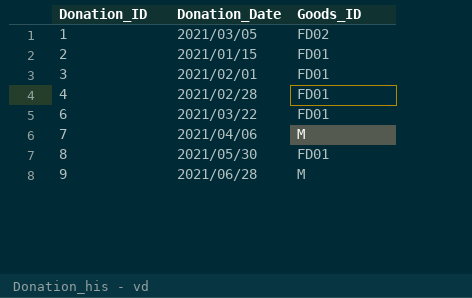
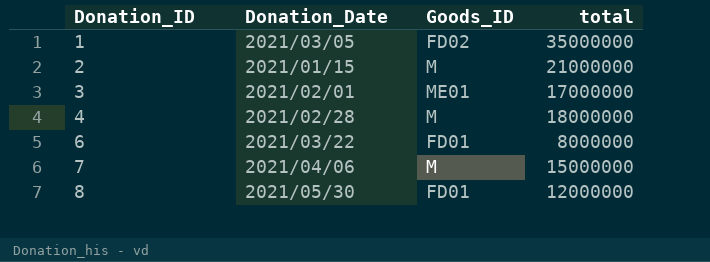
column total | position: none -> 4
row 9: 2021/06/28 | M -> none
2 | Goods_ID: FD01 -> M
3 | Goods_ID: FD01 -> ME01
4 | Goods_ID: FD01 -> M

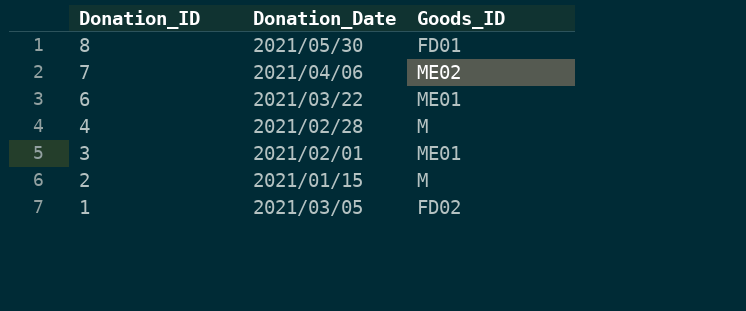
row order: Donation_ID ascending -> Donation_ID descending
column total | position: 4 -> none
7 | Goods_ID: M -> ME02
6 | Goods_ID: FD01 -> ME01

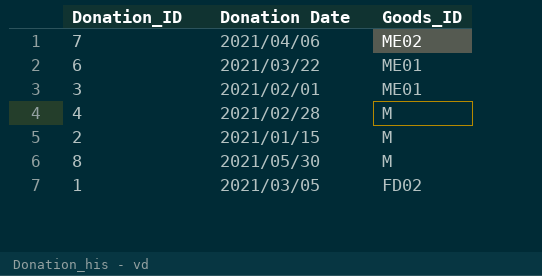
row order: Donation_ID descending -> Goods_ID descending
column name: Donation_Date -> Donation Date
8 | Goods_ID: FD01 -> M

